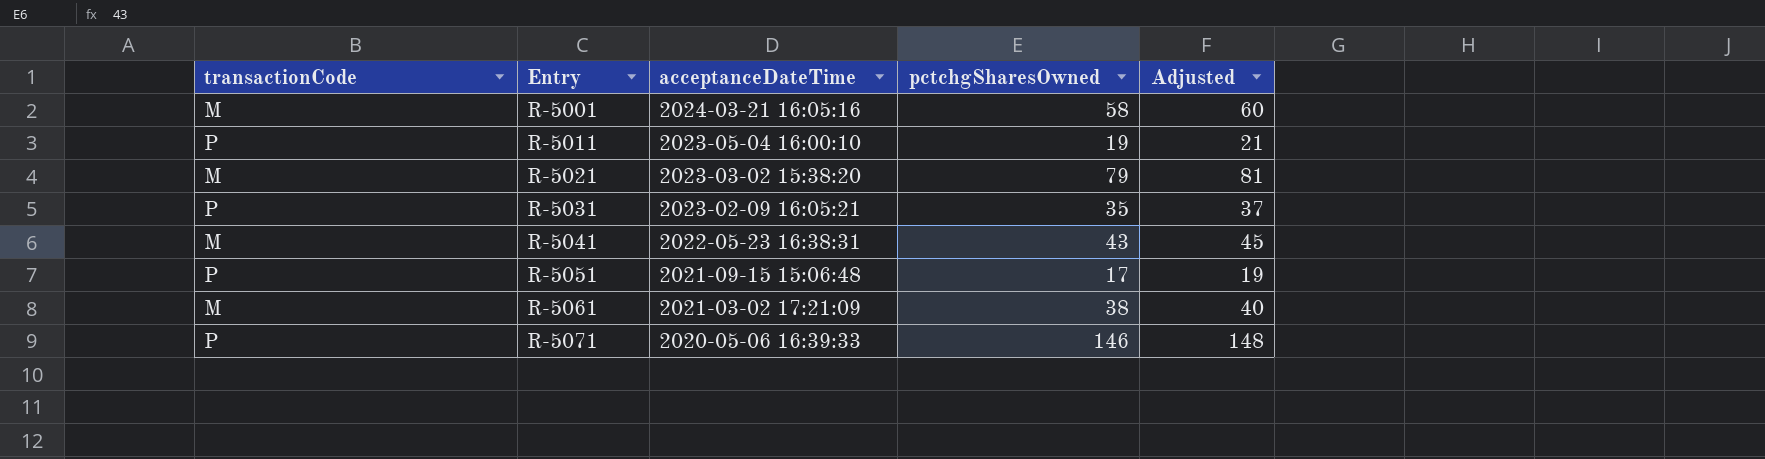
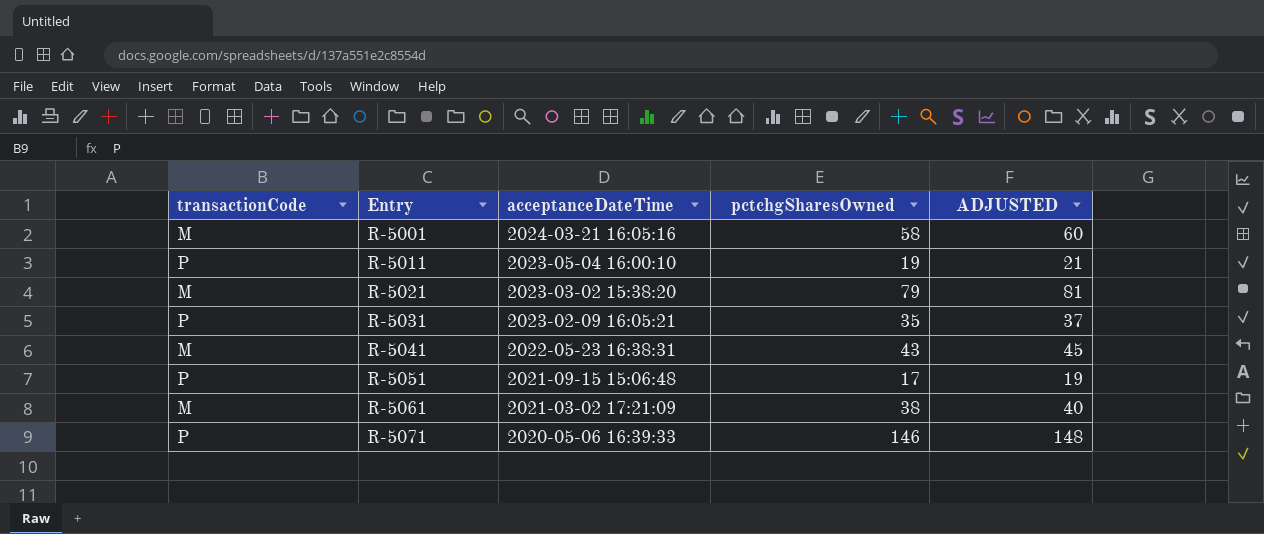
column name: Adjusted -> ADJUSTED

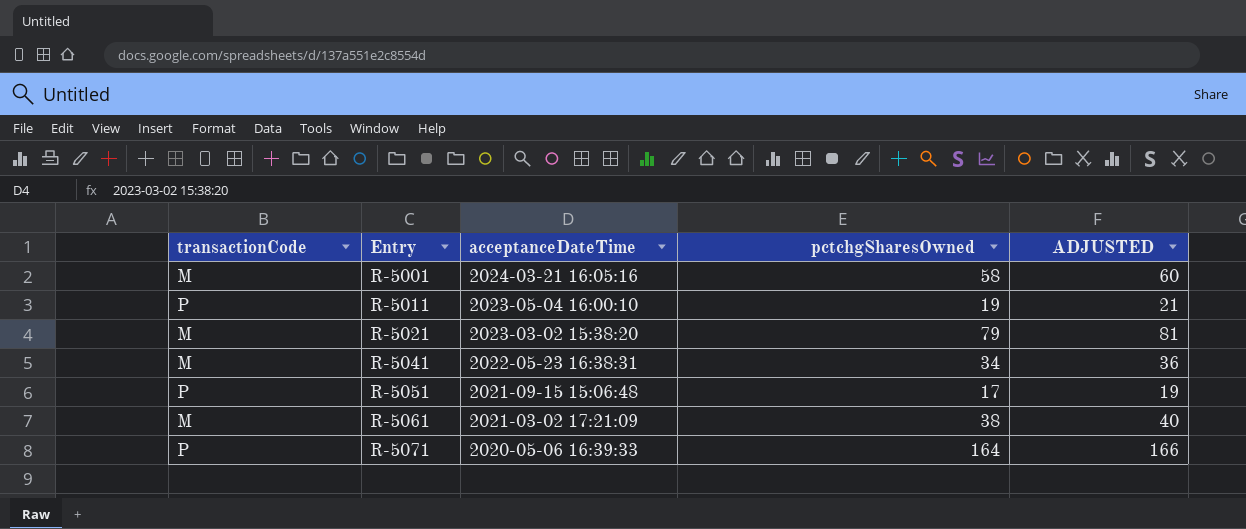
row R-5031: P | 2023-02-09 16:05:21 | 35 | 37 -> none
R-5041 | pctchgSharesOwned: 43 -> 34
R-5041 | ADJUSTED: 45 -> 36
R-5071 | pctchgSharesOwned: 146 -> 164
R-5071 | ADJUSTED: 148 -> 166

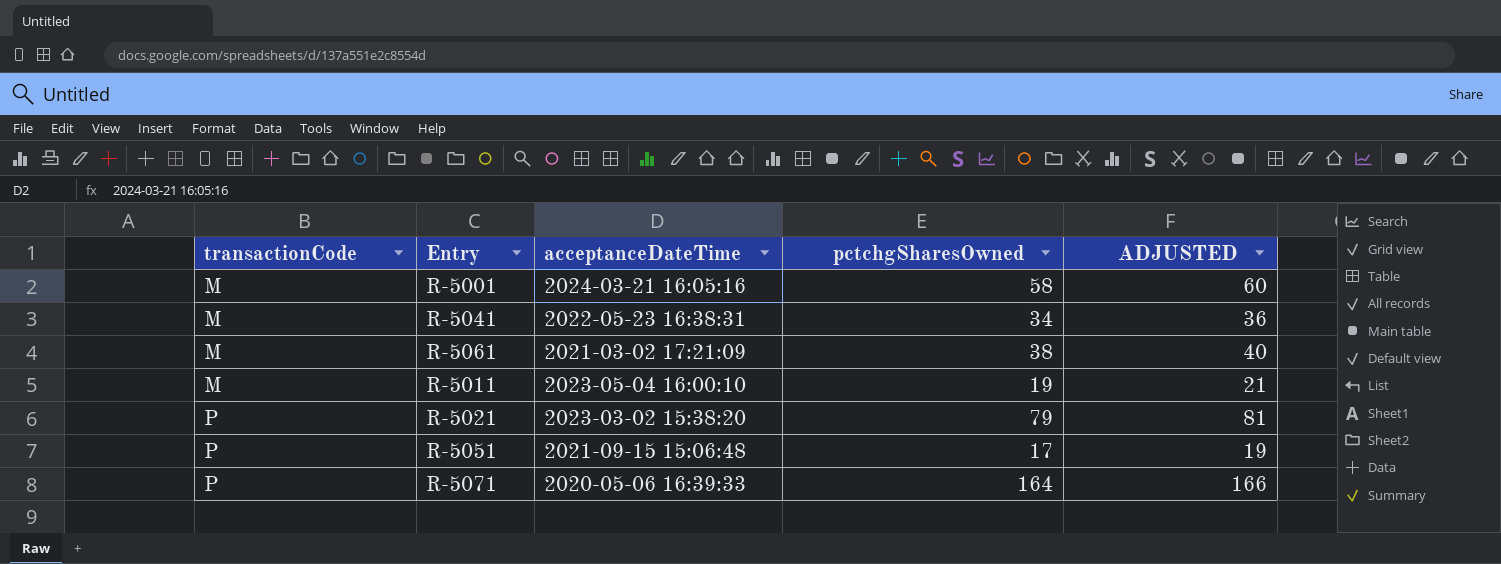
row order: Entry ascending -> transactionCode ascending
R-5011 | transactionCode: P -> M
R-5021 | transactionCode: M -> P

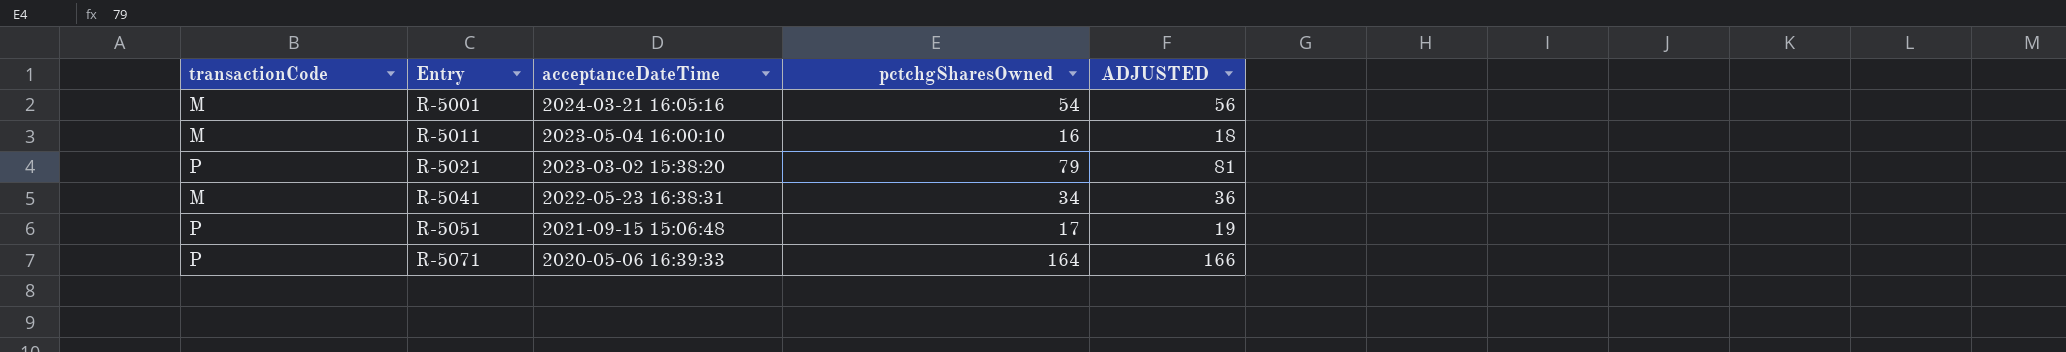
row order: transactionCode ascending -> Entry ascending
row R-5061: M | 2021-03-02 17:21:09 | 38 | 40 -> none
R-5001 | pctchgSharesOwned: 58 -> 54
R-5001 | ADJUSTED: 60 -> 56
R-5011 | pctchgSharesOwned: 19 -> 16
R-5011 | ADJUSTED: 21 -> 18

